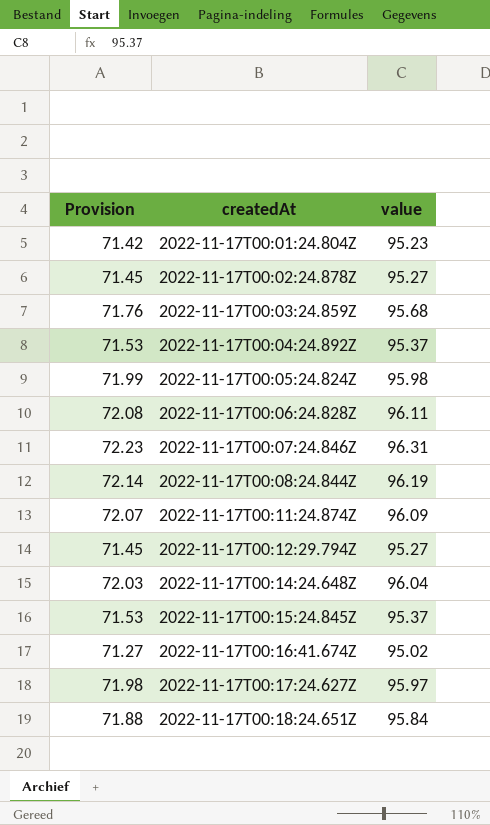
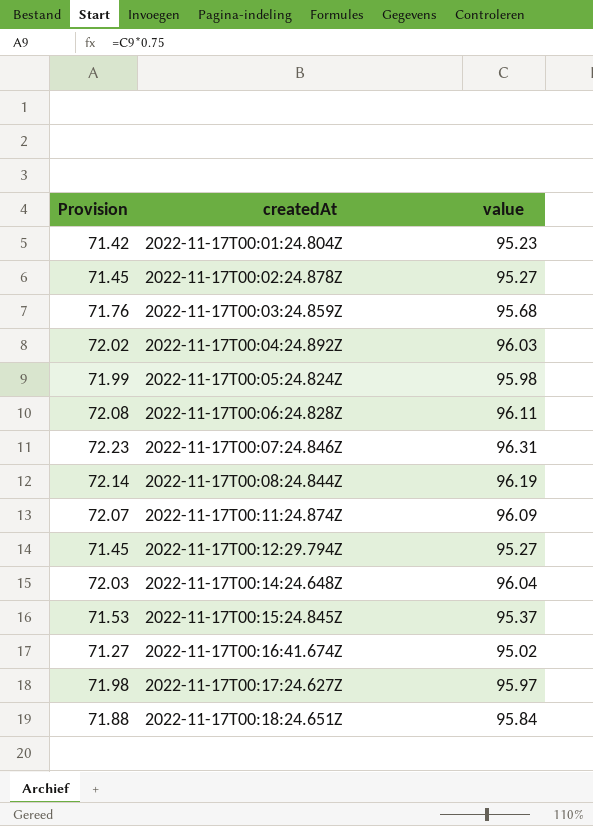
2022-11-17T00:04:24.892Z | Provision: 71.53 -> 72.02
2022-11-17T00:04:24.892Z | value: 95.37 -> 96.03

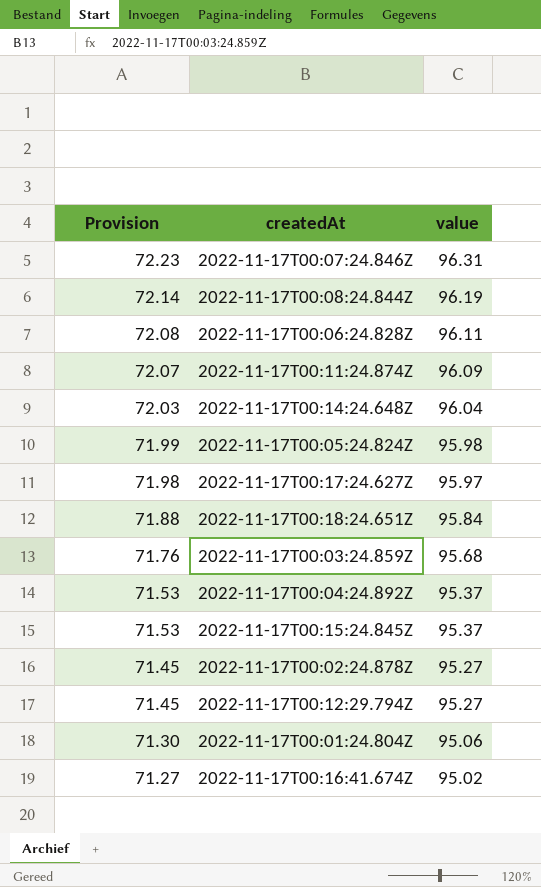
row order: createdAt ascending -> Provision descending
2022-11-17T00:04:24.892Z | Provision: 72.02 -> 71.53
2022-11-17T00:04:24.892Z | value: 96.03 -> 95.37
2022-11-17T00:01:24.804Z | Provision: 71.42 -> 71.30
2022-11-17T00:01:24.804Z | value: 95.23 -> 95.06

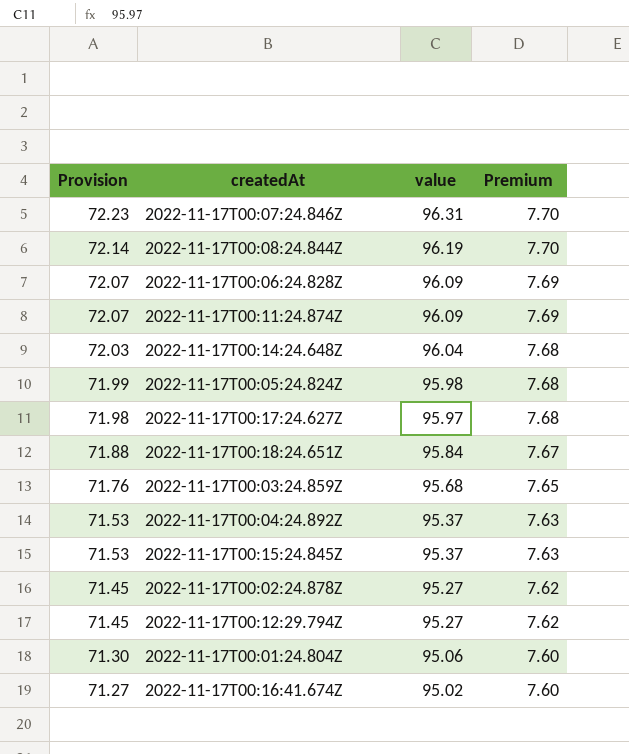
column Premium | formula: none -> [value] * 0.08
2022-11-17T00:06:24.828Z | Provision: 72.08 -> 72.07
2022-11-17T00:06:24.828Z | value: 96.11 -> 96.09

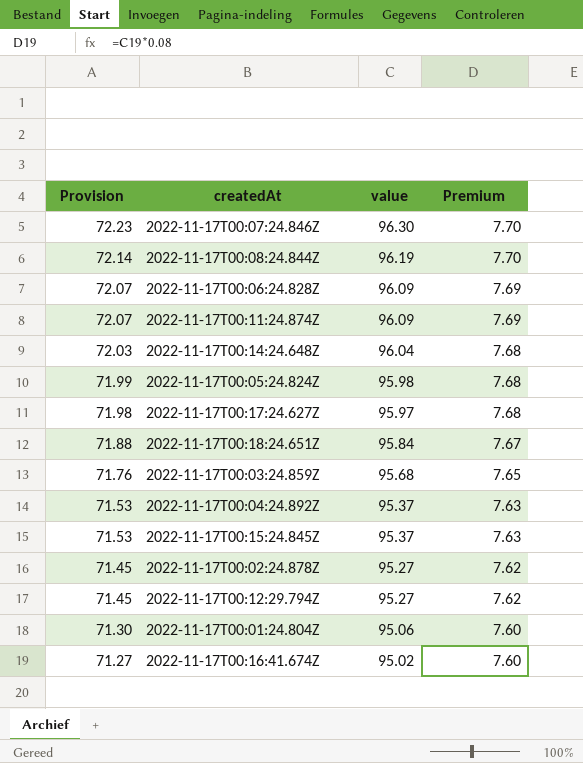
2022-11-17T00:07:24.846Z | value: 96.31 -> 96.30

